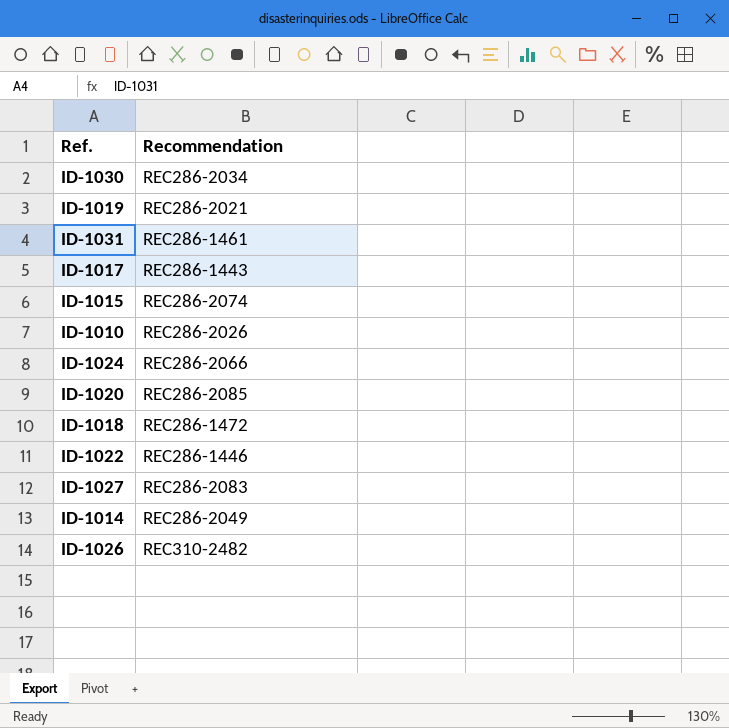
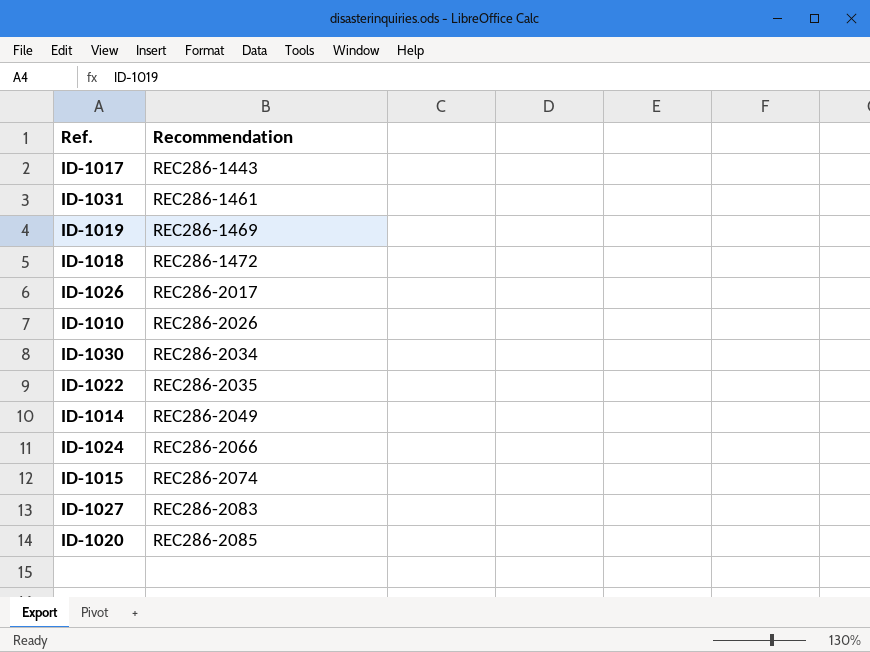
row order: none -> Recommendation ascending
ID-1019 | Recommendation: REC286-2021 -> REC286-1469
ID-1026 | Recommendation: REC310-2482 -> REC286-2017
ID-1022 | Recommendation: REC286-1446 -> REC286-2035

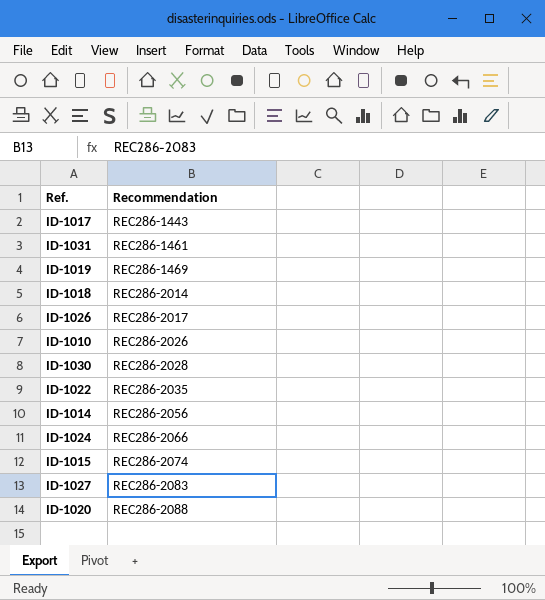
ID-1018 | Recommendation: REC286-1472 -> REC286-2014
ID-1030 | Recommendation: REC286-2034 -> REC286-2028
ID-1014 | Recommendation: REC286-2049 -> REC286-2056
ID-1020 | Recommendation: REC286-2085 -> REC286-2088

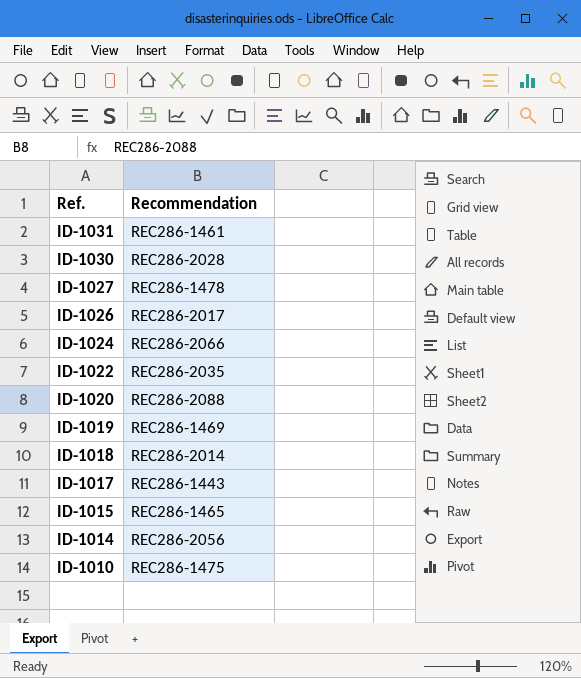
row order: Recommendation ascending -> Ref. descending
ID-1027 | Recommendation: REC286-2083 -> REC286-1478
ID-1015 | Recommendation: REC286-2074 -> REC286-1465
ID-1010 | Recommendation: REC286-2026 -> REC286-1475

